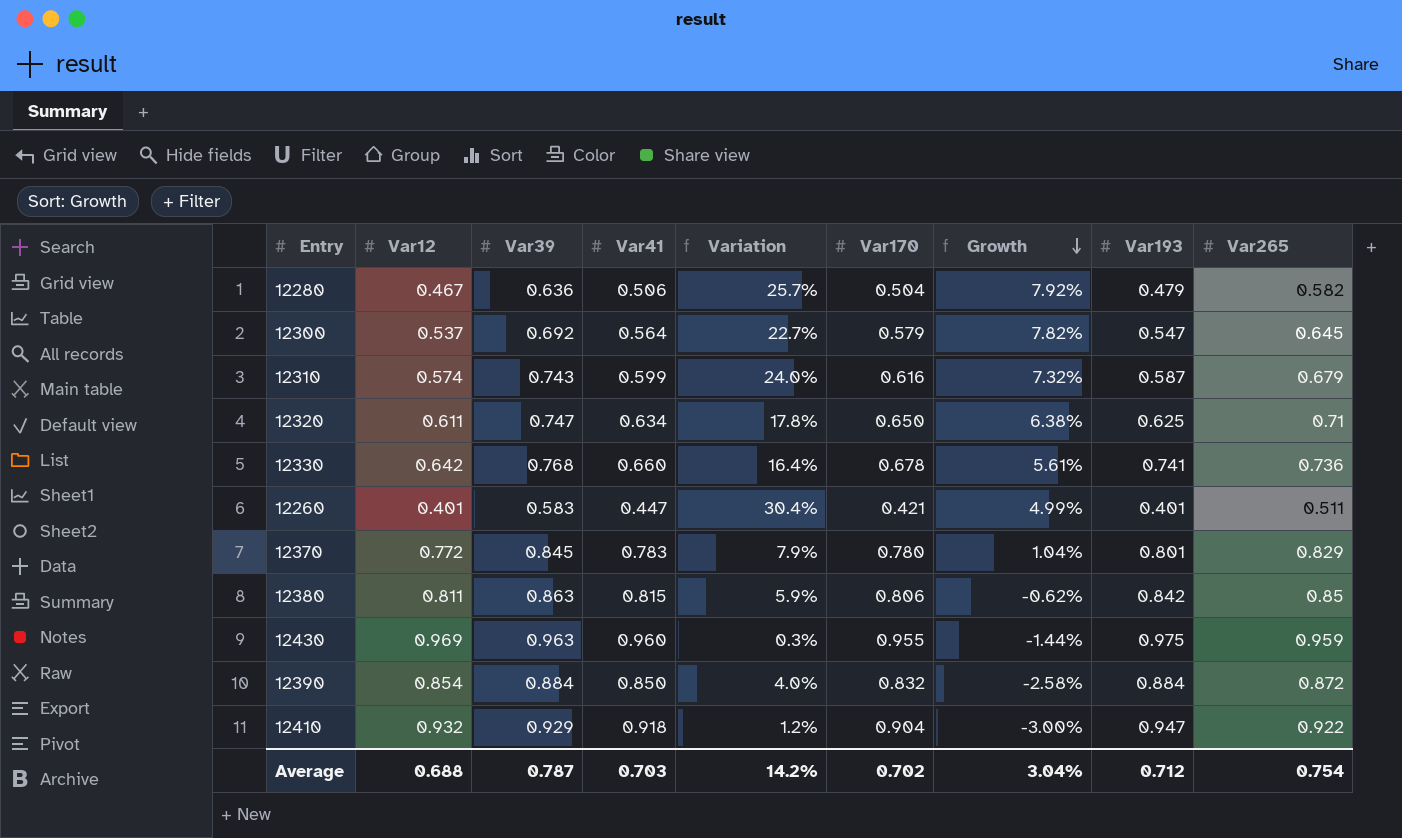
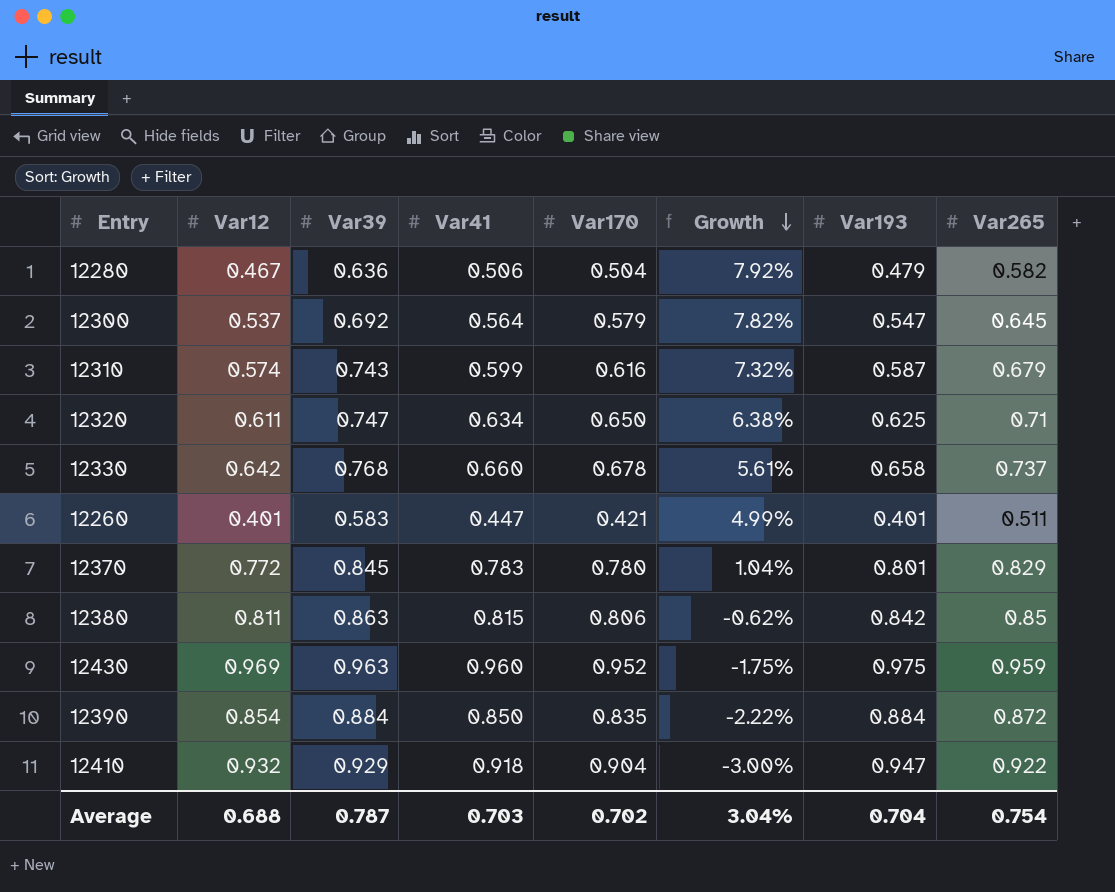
column Variation | formula: ([Var39] - [Var41]) / [Var41] -> none
12330 | Var193: 0.741 -> 0.658
12330 | Var265: 0.736 -> 0.737
12430 | Var170: 0.955 -> 0.952
12430 | Growth: -1.44% -> -1.75%
12390 | Var170: 0.832 -> 0.835
12390 | Growth: -2.58% -> -2.22%
Average | Var193: 0.712 -> 0.704

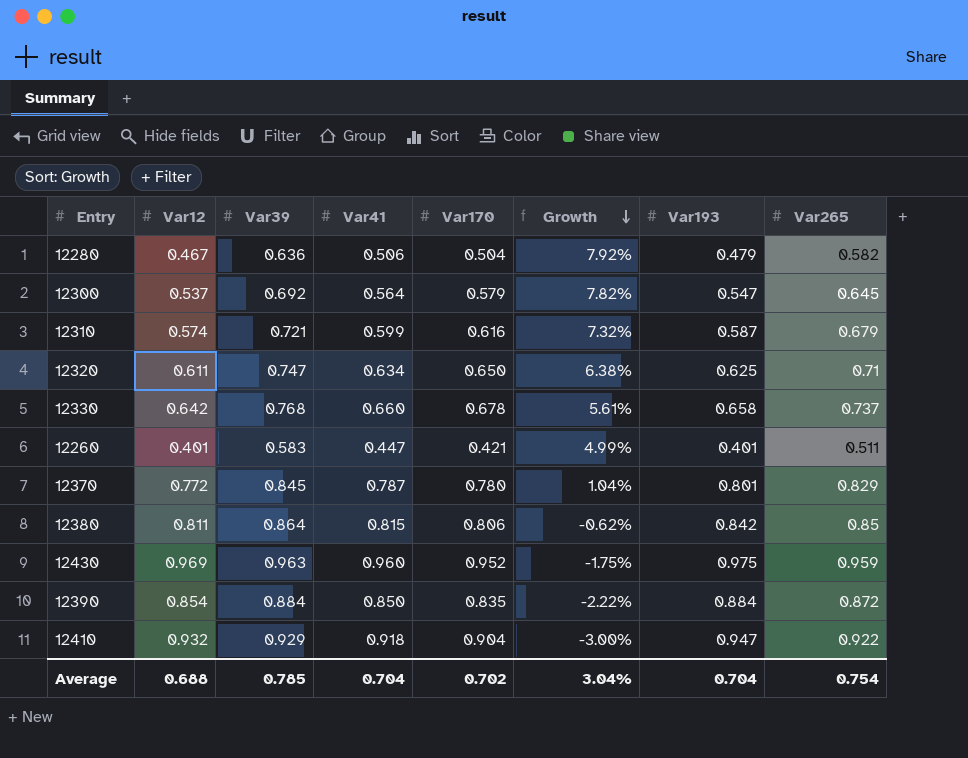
12310 | Var39: 0.743 -> 0.721
12370 | Var41: 0.783 -> 0.787
12380 | Var39: 0.863 -> 0.864
Average | Var39: 0.787 -> 0.785
Average | Var41: 0.703 -> 0.704

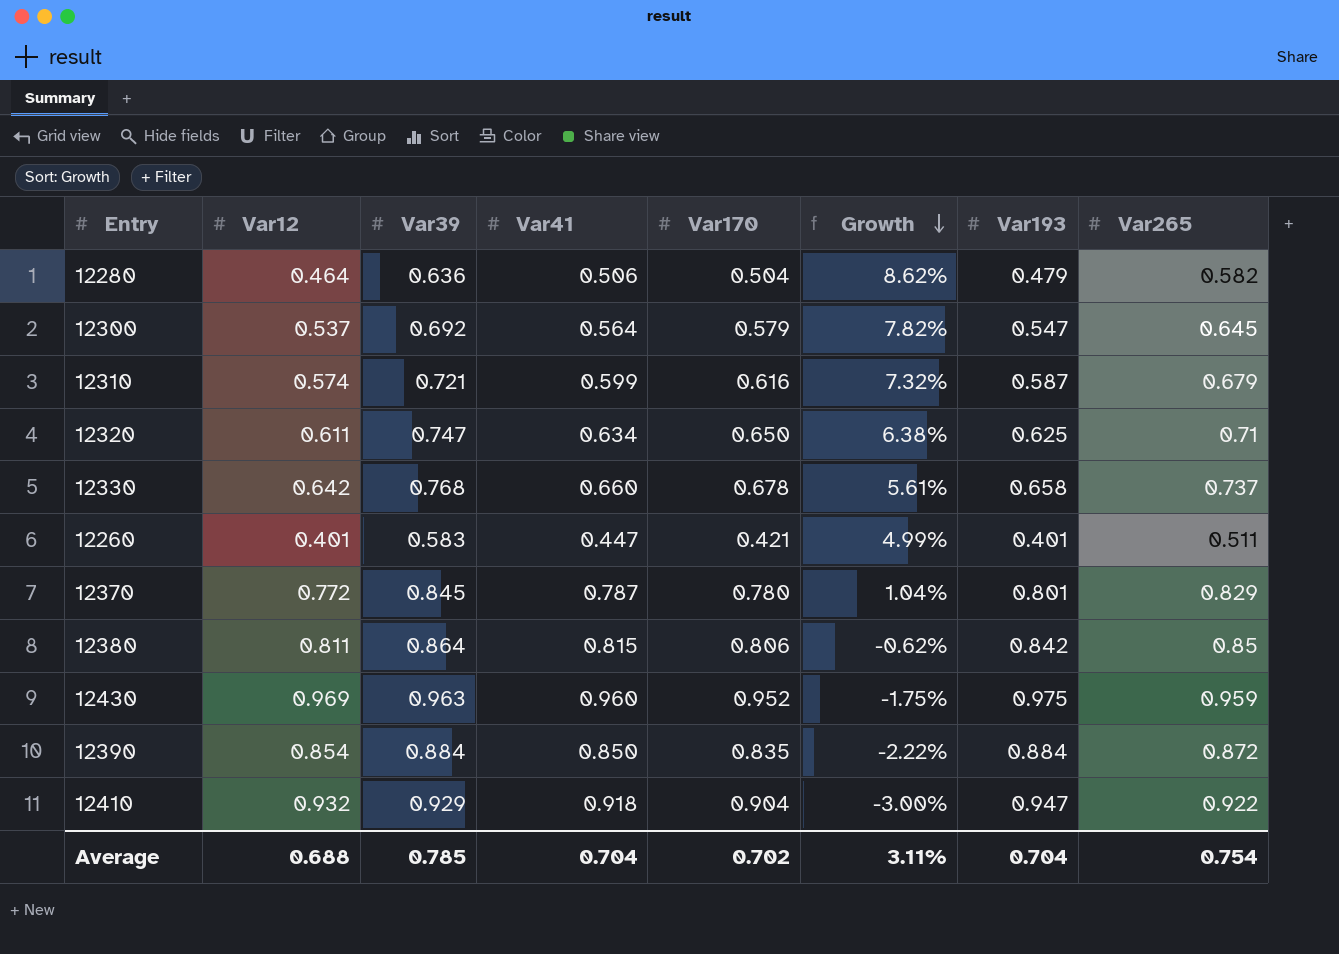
12280 | Var12: 0.467 -> 0.464
12280 | Growth: 7.92% -> 8.62%
Average | Growth: 3.04% -> 3.11%

